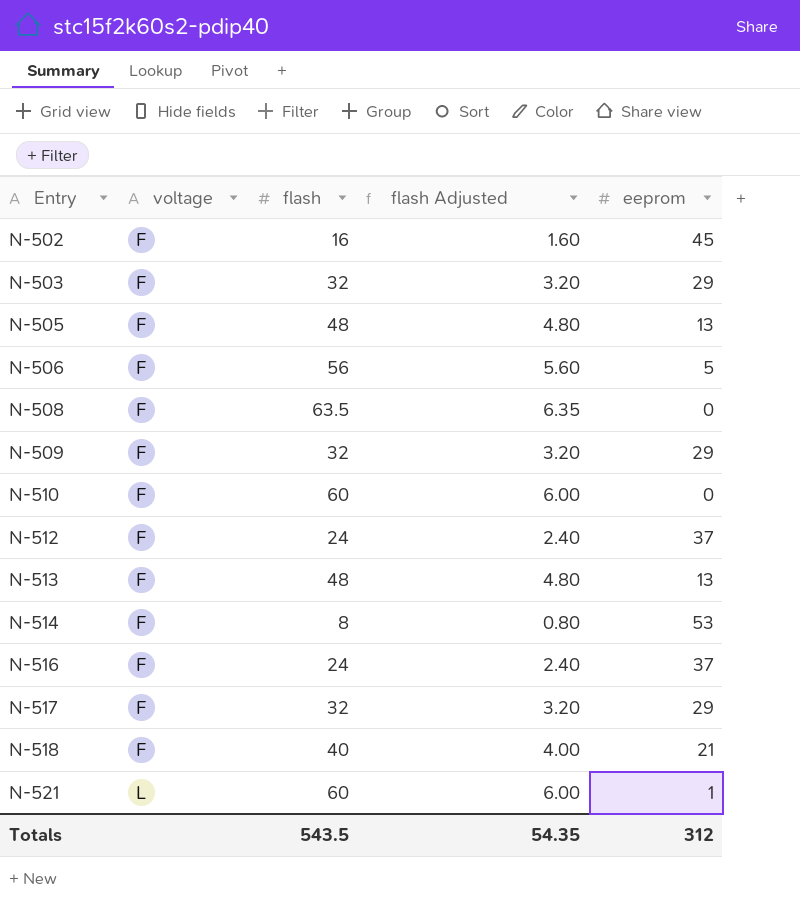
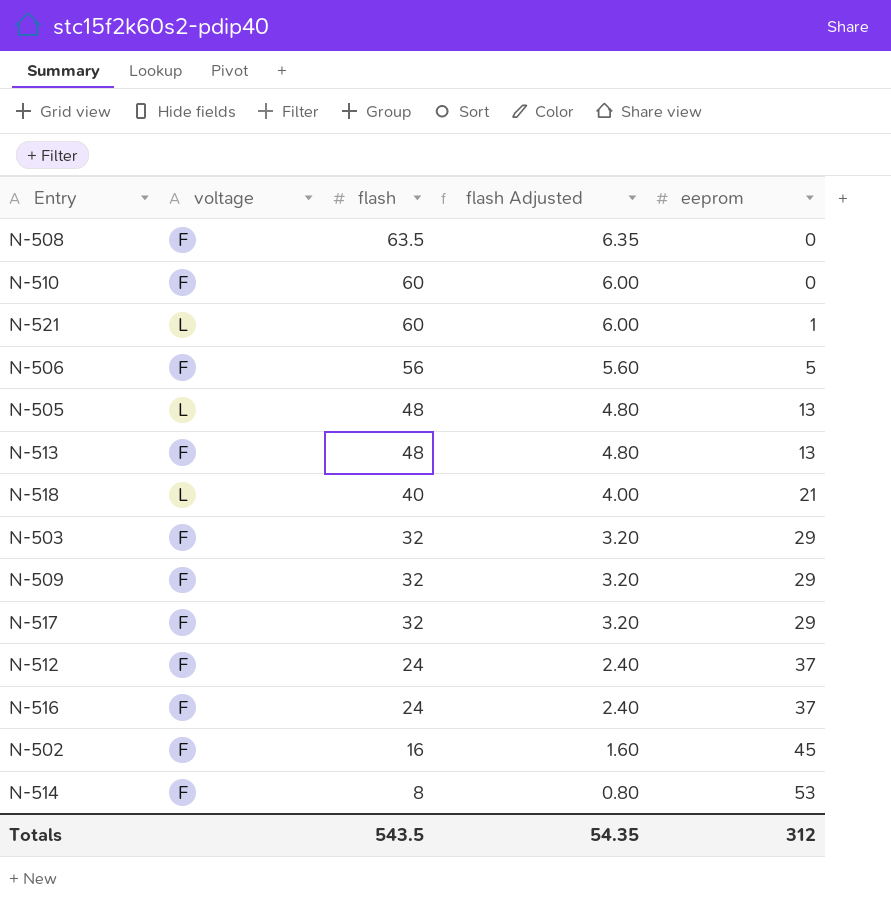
row order: Entry ascending -> flash descending
N-505 | voltage: F -> L
N-518 | voltage: F -> L

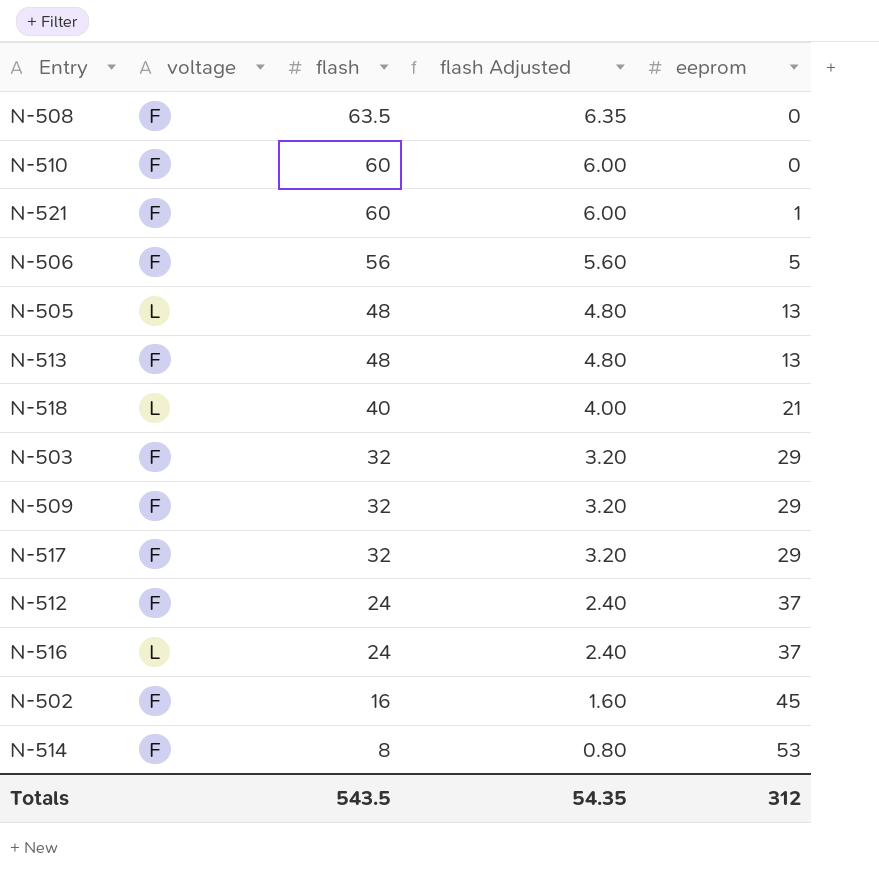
N-521 | voltage: L -> F
N-516 | voltage: F -> L

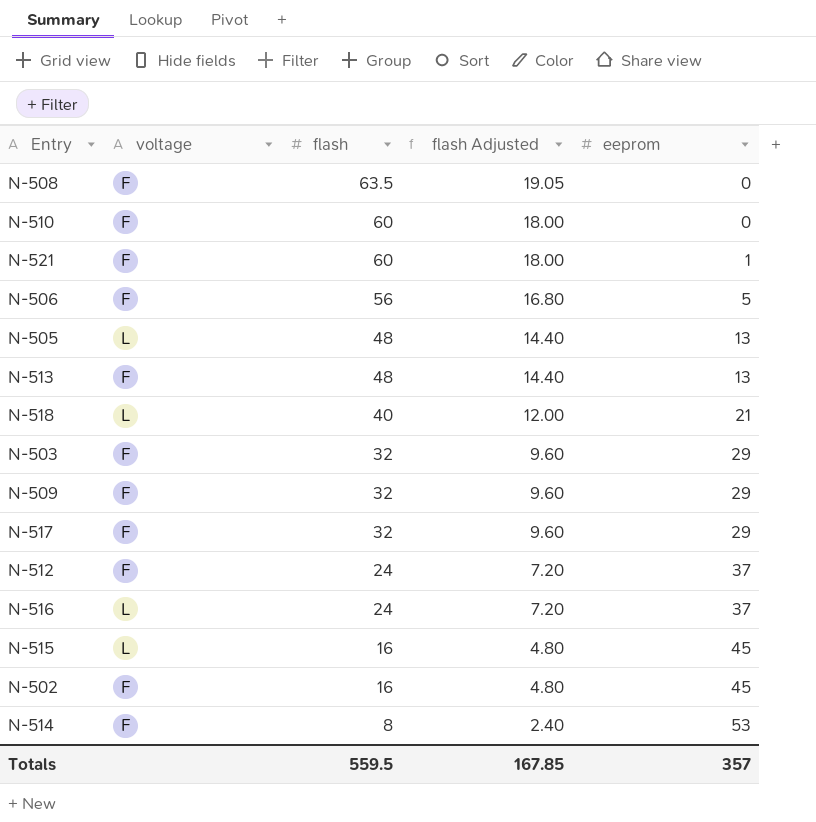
column flash Adjusted | formula: [flash] * 0.1 -> [flash] * 0.3
row N-515: none -> L | 16 | 4.80 | 45
Totals | flash: 543.5 -> 559.5
Totals | flash Adjusted: 54.35 -> 167.85
Totals | eeprom: 312 -> 357

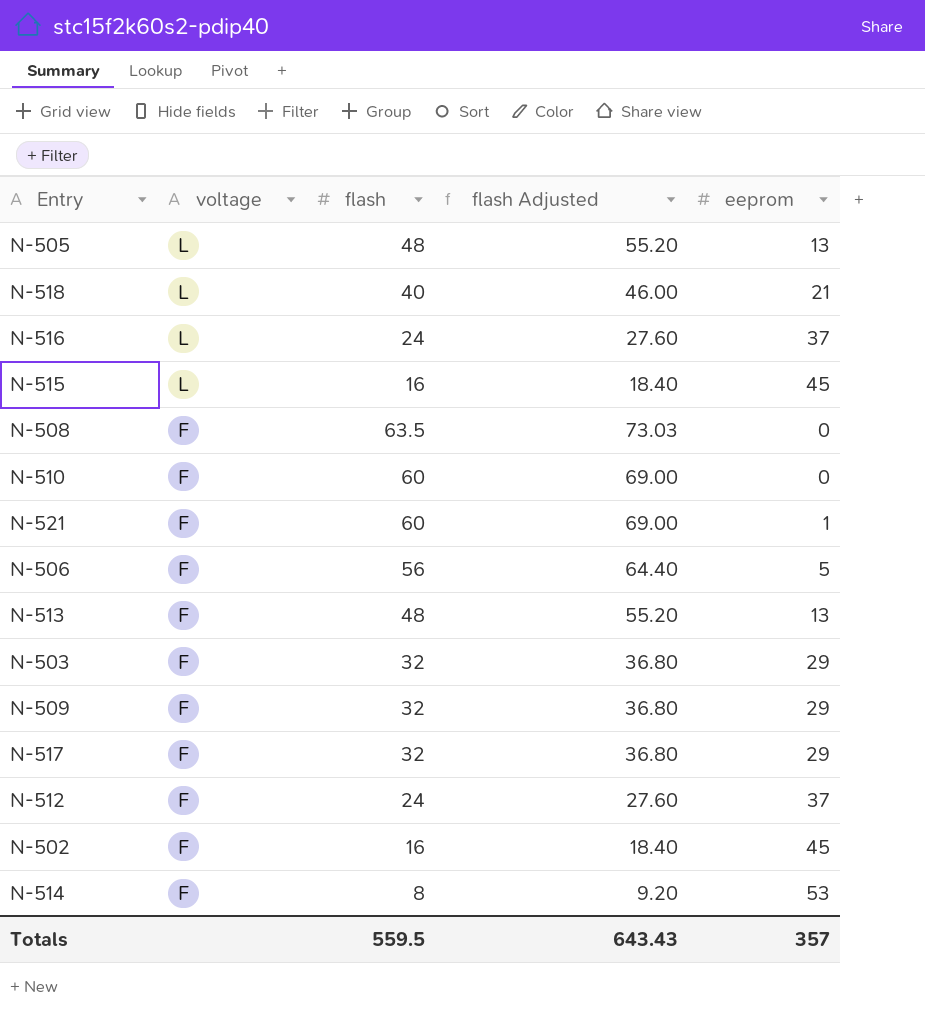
row order: flash descending -> voltage descending
column flash Adjusted | formula: [flash] * 0.3 -> [flash] * 1.15
Totals | flash Adjusted: 167.85 -> 643.43

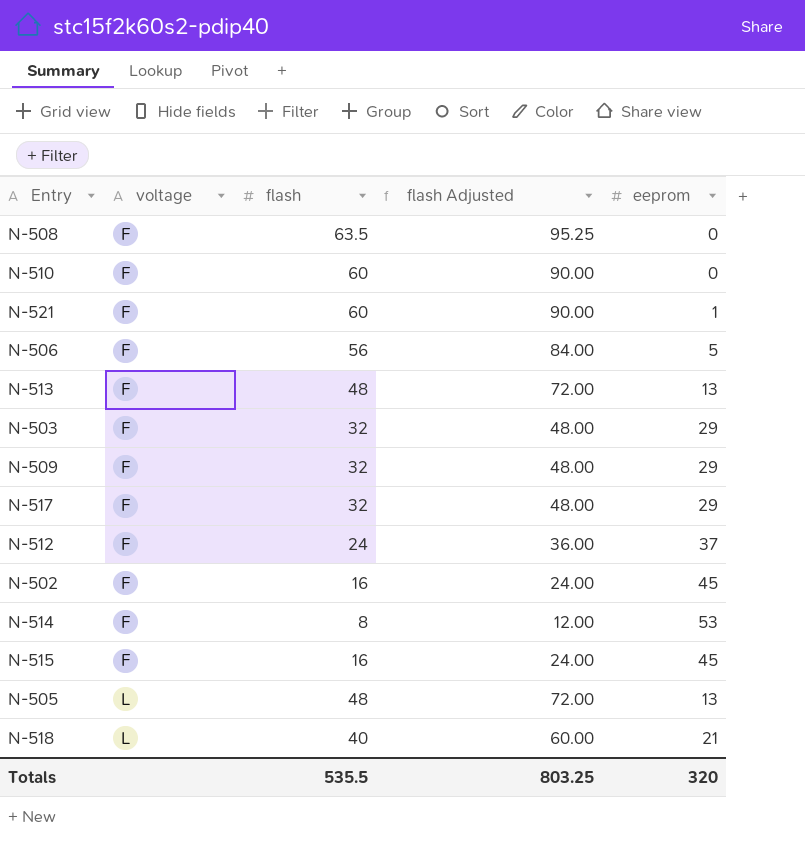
row order: voltage descending -> voltage ascending
column flash Adjusted | formula: [flash] * 1.15 -> [flash] * 1.5
row N-516: L | 24 | 27.60 | 37 -> none
N-515 | voltage: L -> F
Totals | flash: 559.5 -> 535.5
Totals | flash Adjusted: 643.43 -> 803.25
Totals | eeprom: 357 -> 320

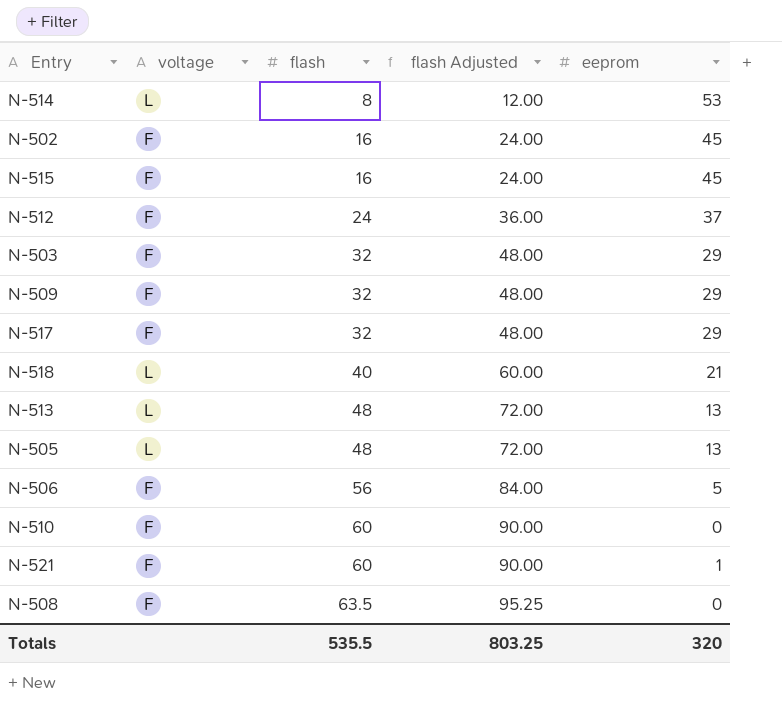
row order: voltage ascending -> flash ascending
N-514 | voltage: F -> L
N-513 | voltage: F -> L

